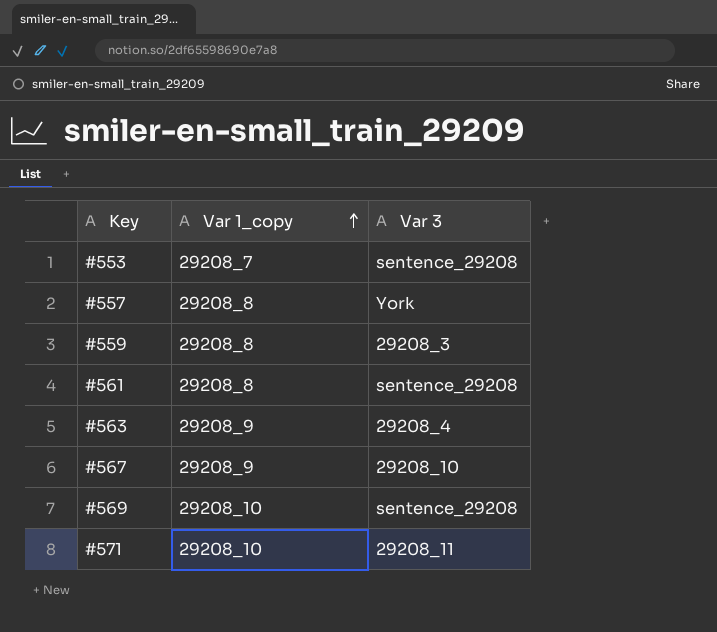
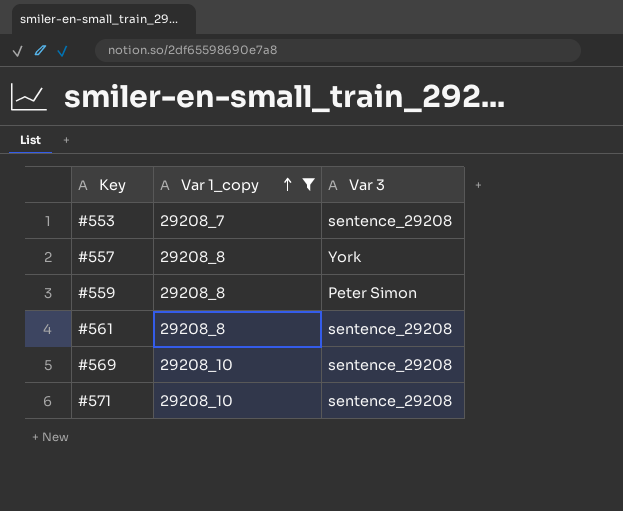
filter: none -> Var 1_copy != 29208_9
#559 | Var 3: 29208_3 -> Peter Simon
#571 | Var 3: 29208_11 -> sentence_29208

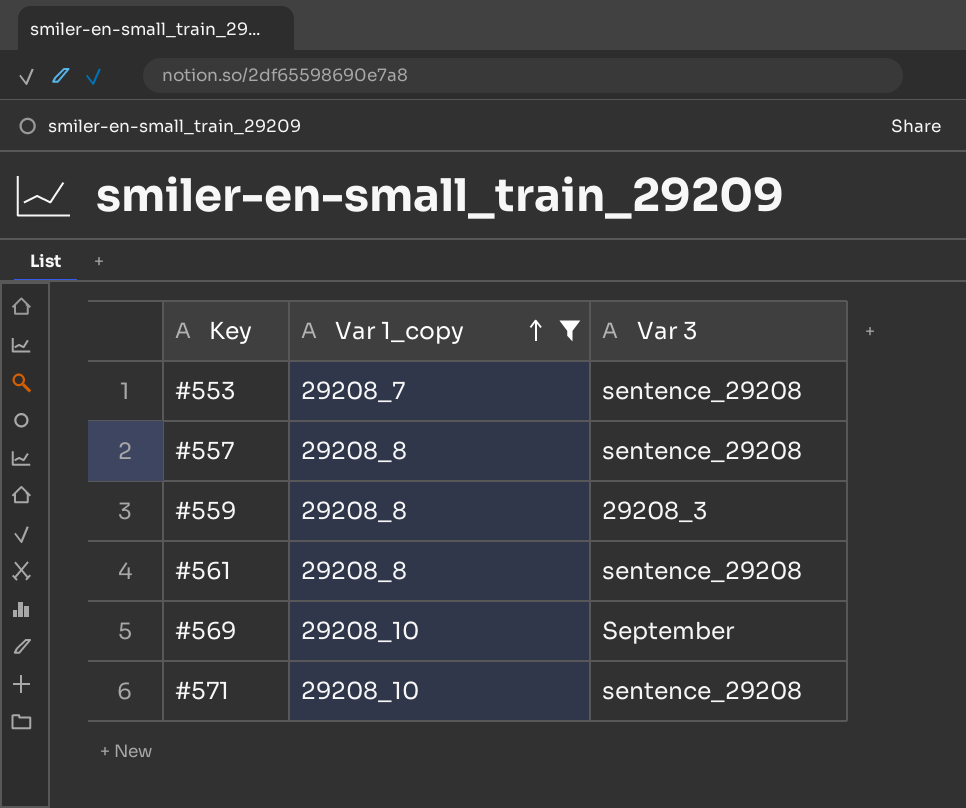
#557 | Var 3: York -> sentence_29208
#559 | Var 3: Peter Simon -> 29208_3
#569 | Var 3: sentence_29208 -> September

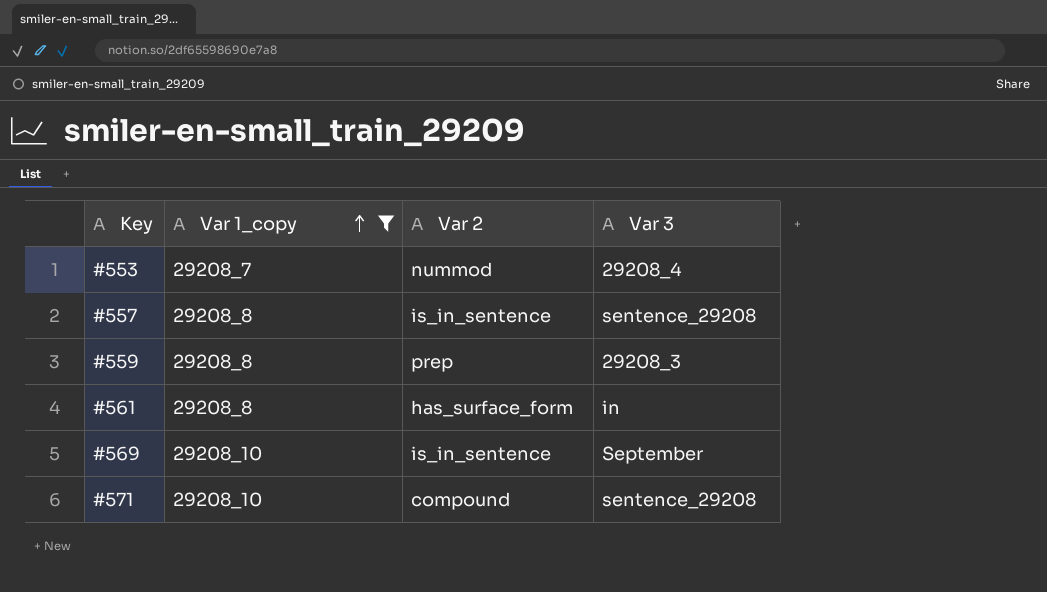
column Var 2 | position: none -> 3
#553 | Var 3: sentence_29208 -> 29208_4
#561 | Var 3: sentence_29208 -> in

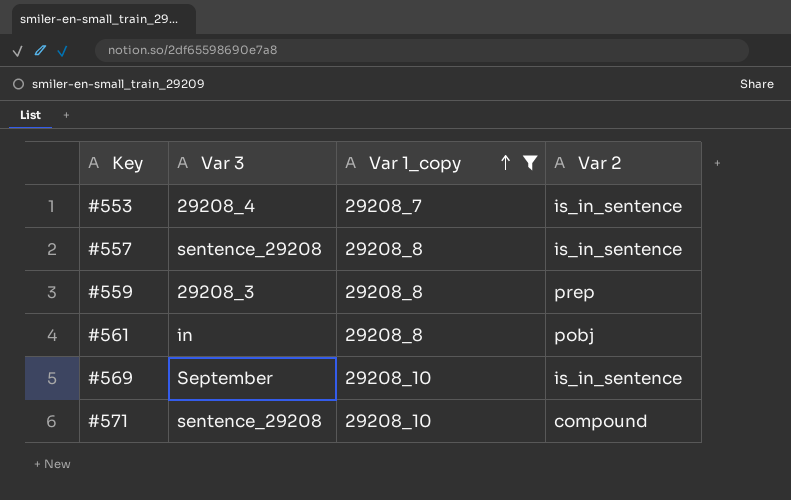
column Var 3 | position: 4 -> 2
#553 | Var 2: nummod -> is_in_sentence
#561 | Var 2: has_surface_form -> pobj

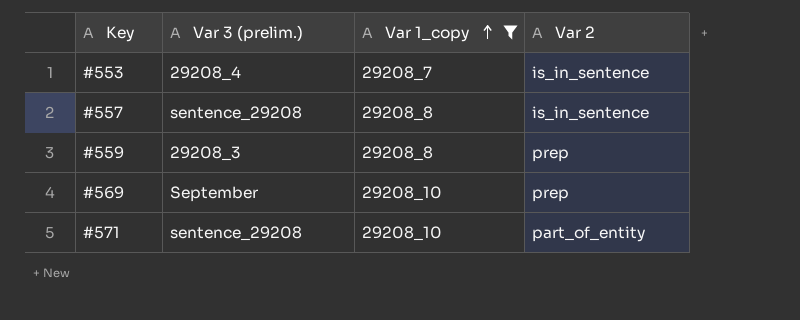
column name: Var 3 -> Var 3 (prelim.)
row #561: in | 29208_8 | pobj -> none
#569 | Var 2: is_in_sentence -> prep
#571 | Var 2: compound -> part_of_entity

